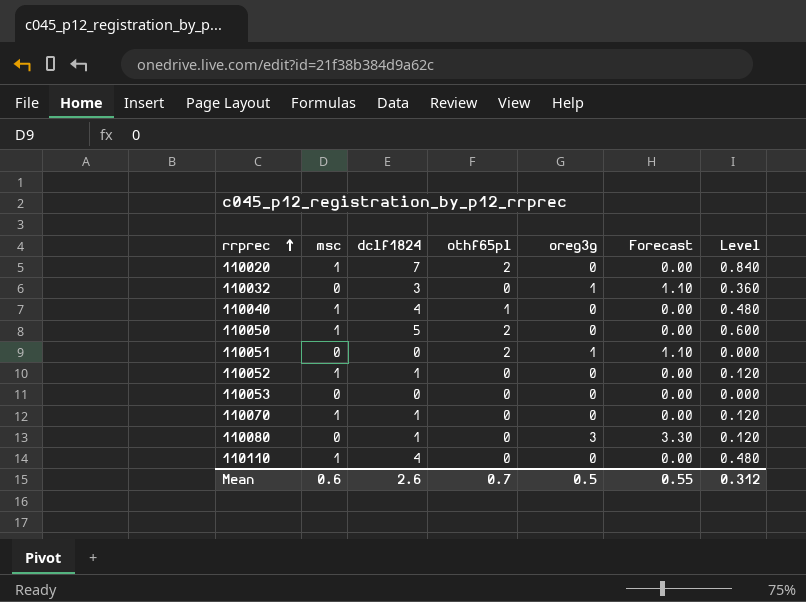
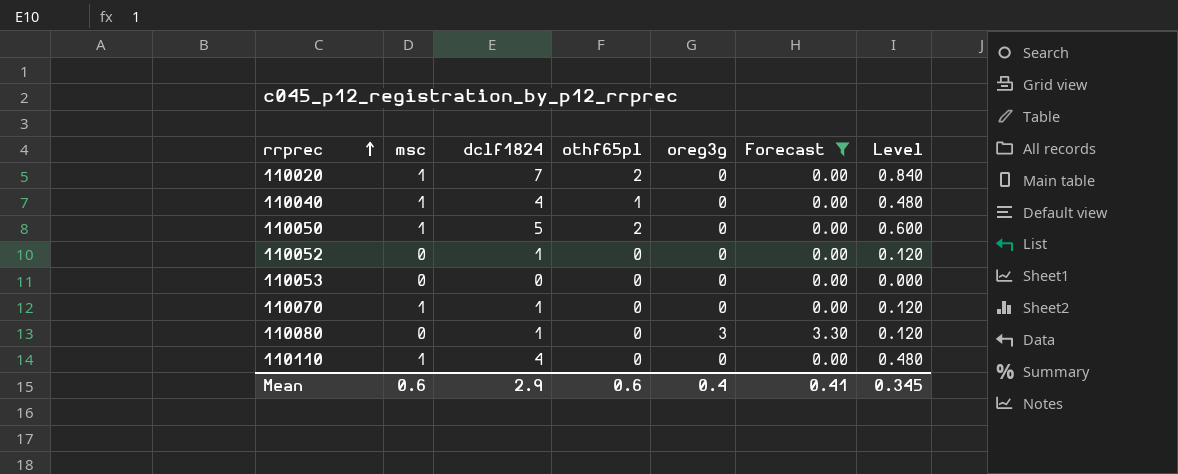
filter: none -> Forecast != 1.10
110052 | msc: 1 -> 0
Mean | dclf1824: 2.6 -> 2.9
Mean | othf65pl: 0.7 -> 0.6
Mean | oreg3g: 0.5 -> 0.4
Mean | Forecast: 0.55 -> 0.41
Mean | Level: 0.312 -> 0.345

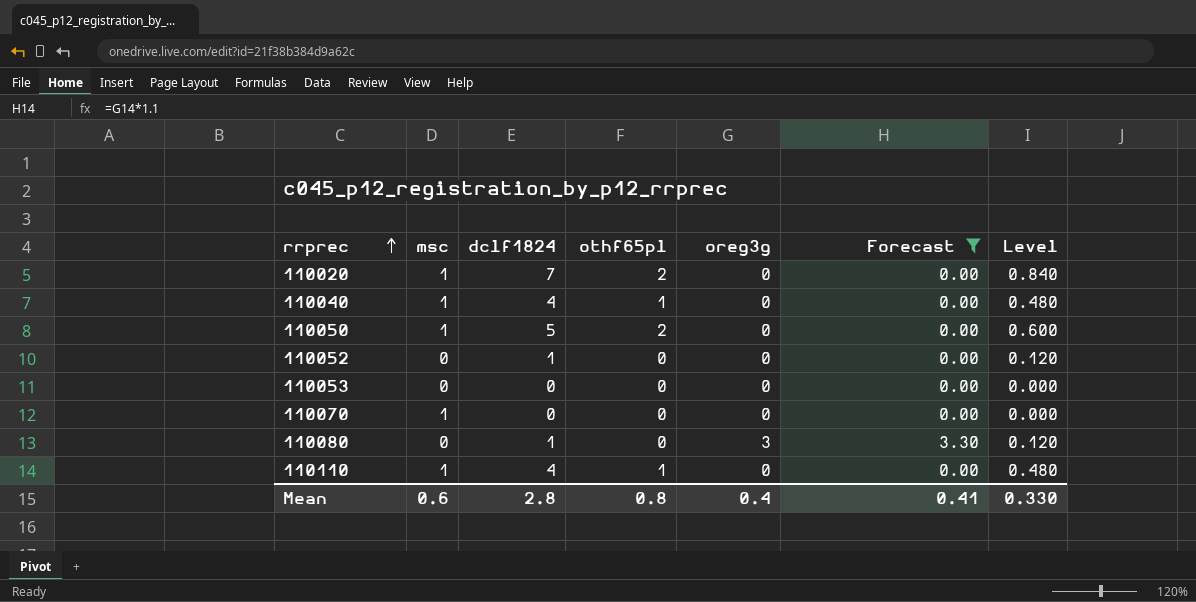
110070 | dclf1824: 1 -> 0
110070 | Level: 0.120 -> 0.000
110110 | othf65pl: 0 -> 1
Mean | dclf1824: 2.9 -> 2.8
Mean | othf65pl: 0.6 -> 0.8
Mean | Level: 0.345 -> 0.330

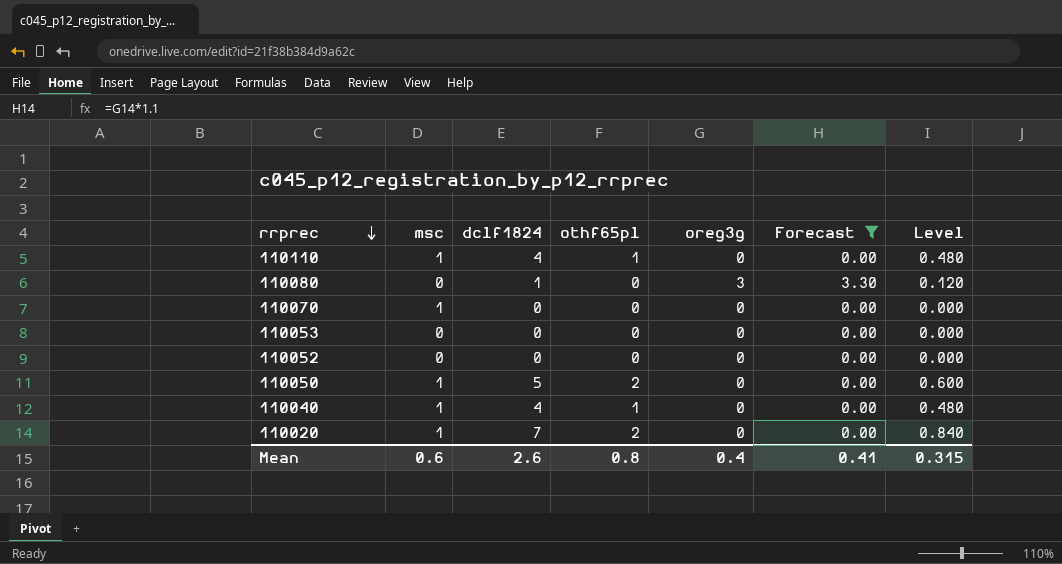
row order: rrprec ascending -> rrprec descending
110052 | dclf1824: 1 -> 0
110052 | Level: 0.120 -> 0.000
Mean | dclf1824: 2.8 -> 2.6
Mean | Level: 0.330 -> 0.315

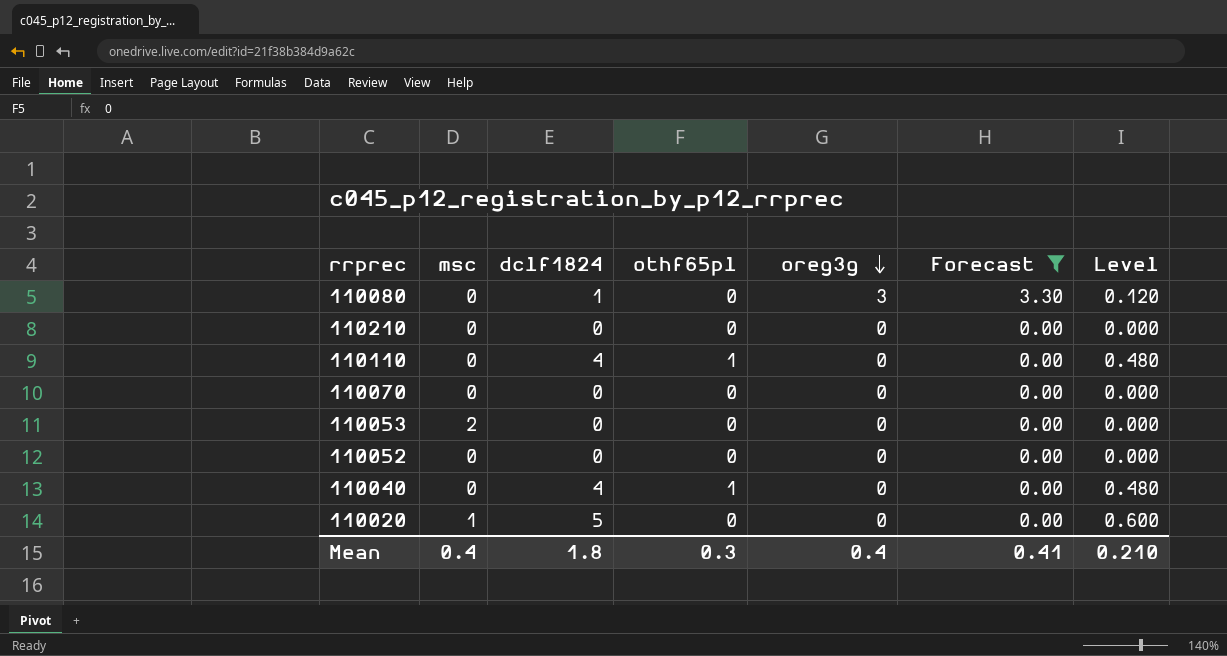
row order: rrprec descending -> oreg3g descending
row 110050: 1 | 5 | 2 | 0 | 0.00 | 0.600 -> none
row 110210: none -> 0 | 0 | 0 | 0 | 0.00 | 0.000
110110 | msc: 1 -> 0
110070 | msc: 1 -> 0
110053 | msc: 0 -> 2
110040 | msc: 1 -> 0
110020 | dclf1824: 7 -> 5
110020 | othf65pl: 2 -> 0
110020 | Level: 0.840 -> 0.600
Mean | msc: 0.6 -> 0.4
Mean | dclf1824: 2.6 -> 1.8
Mean | othf65pl: 0.8 -> 0.3
Mean | Level: 0.315 -> 0.210

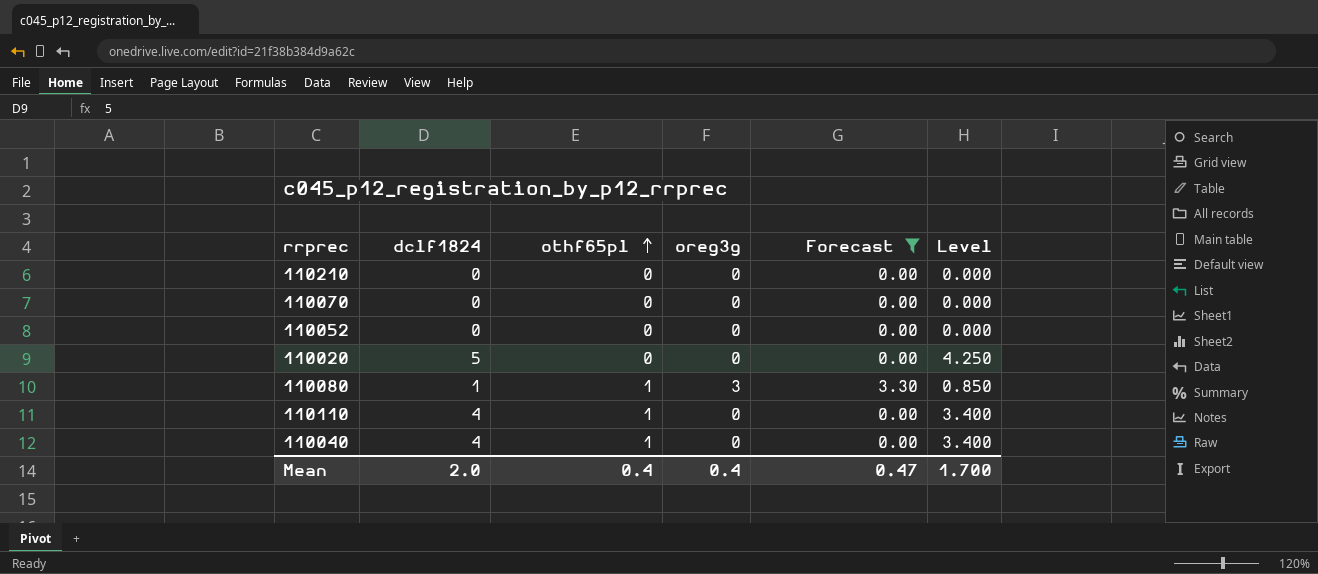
row order: oreg3g descending -> othf65pl ascending
column msc | position: 2 -> none
column Level | formula: [dclf1824] * 0.12 -> [dclf1824] * 0.85
row 110053: 2 | 0 | 0 | 0 | 0.00 | 0.000 -> none
110080 | othf65pl: 0 -> 1
Mean | dclf1824: 1.8 -> 2.0
Mean | othf65pl: 0.3 -> 0.4
Mean | Forecast: 0.41 -> 0.47
Mean | Level: 0.210 -> 1.700

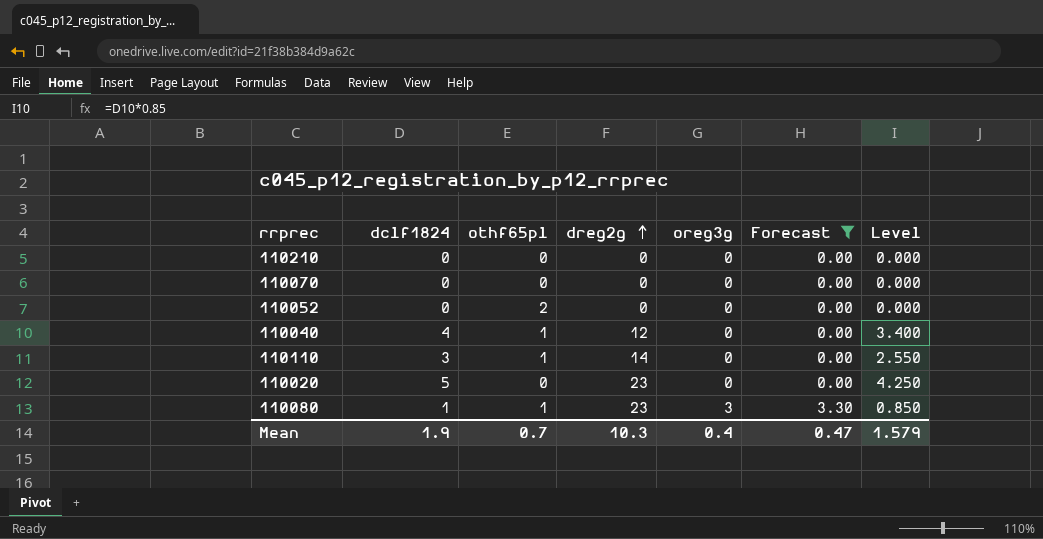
row order: othf65pl ascending -> dreg2g ascending
column dreg2g | position: none -> 4
110052 | othf65pl: 0 -> 2
110110 | dclf1824: 4 -> 3
110110 | Level: 3.400 -> 2.550
Mean | dclf1824: 2.0 -> 1.9
Mean | othf65pl: 0.4 -> 0.7
Mean | Level: 1.700 -> 1.579

